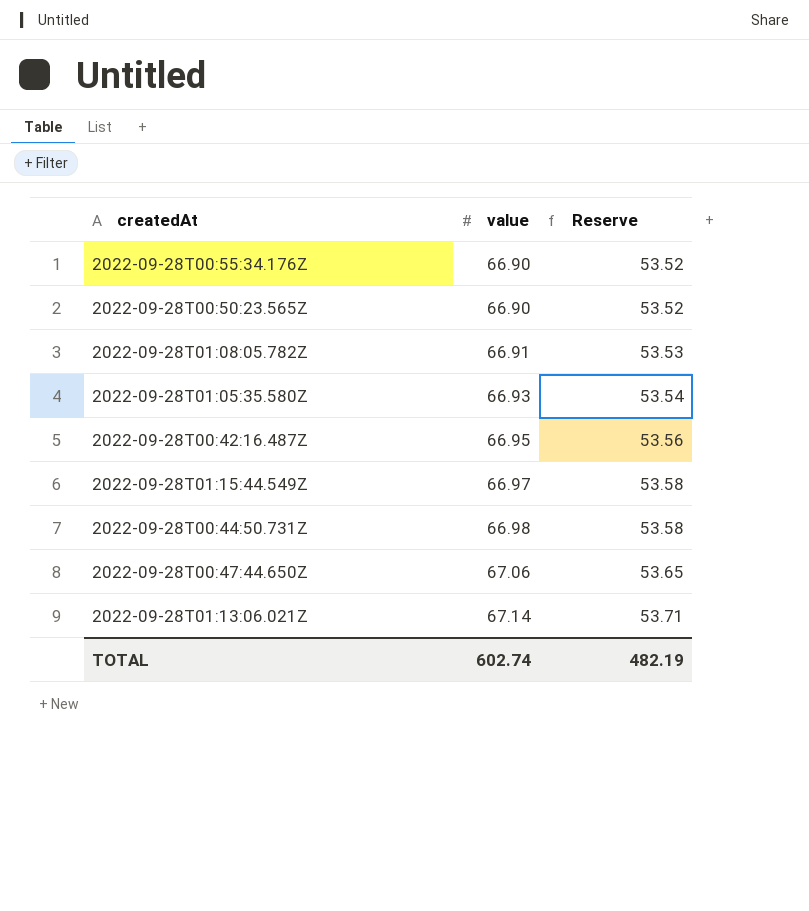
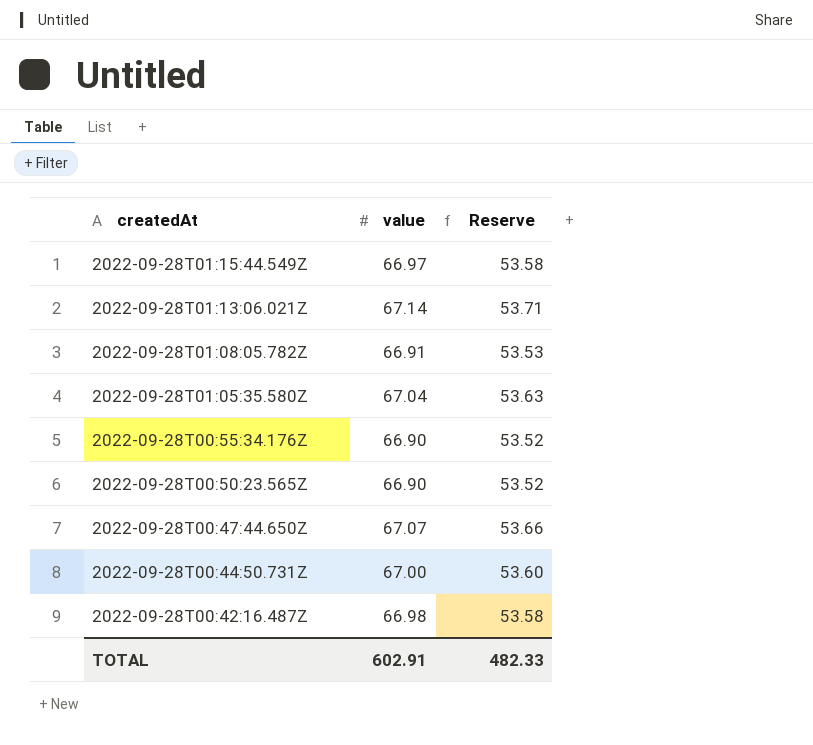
row order: value ascending -> createdAt descending
2022-09-28T01:05:35.580Z | value: 66.93 -> 67.04
2022-09-28T01:05:35.580Z | Reserve: 53.54 -> 53.63
2022-09-28T00:47:44.650Z | value: 67.06 -> 67.07
2022-09-28T00:47:44.650Z | Reserve: 53.65 -> 53.66
2022-09-28T00:44:50.731Z | value: 66.98 -> 67.00
2022-09-28T00:44:50.731Z | Reserve: 53.58 -> 53.60
2022-09-28T00:42:16.487Z | value: 66.95 -> 66.98
2022-09-28T00:42:16.487Z | Reserve: 53.56 -> 53.58
TOTAL | value: 602.74 -> 602.91
TOTAL | Reserve: 482.19 -> 482.33

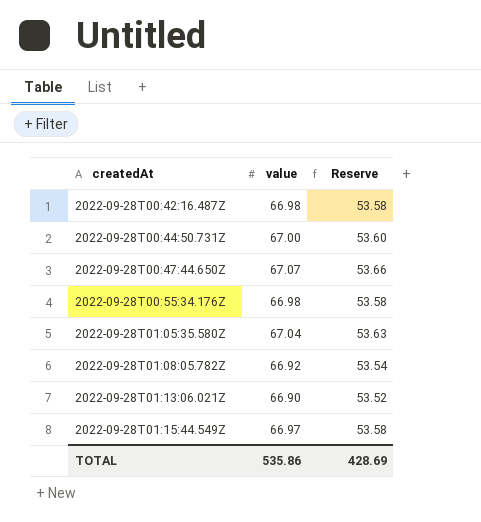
row order: createdAt descending -> createdAt ascending
row 2022-09-28T00:50:23.565Z: 66.90 | 53.52 -> none
2022-09-28T00:55:34.176Z | value: 66.90 -> 66.98
2022-09-28T00:55:34.176Z | Reserve: 53.52 -> 53.58
2022-09-28T01:08:05.782Z | value: 66.91 -> 66.92
2022-09-28T01:08:05.782Z | Reserve: 53.53 -> 53.54
2022-09-28T01:13:06.021Z | value: 67.14 -> 66.90
2022-09-28T01:13:06.021Z | Reserve: 53.71 -> 53.52
TOTAL | value: 602.91 -> 535.86
TOTAL | Reserve: 482.33 -> 428.69

